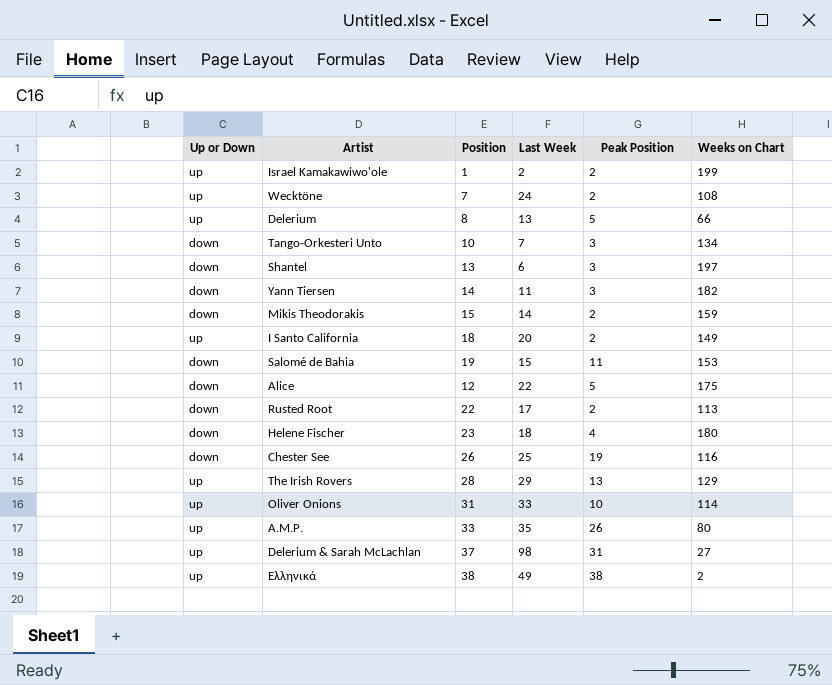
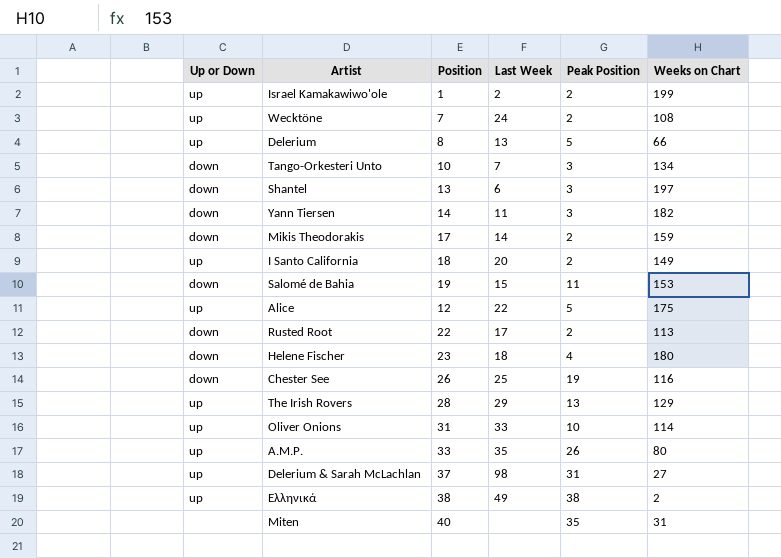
Mikis Theodorakis | Position: 15 -> 17
Alice | Up or Down: down -> up
row Miten: none -> none | 40 | none | 35 | 31

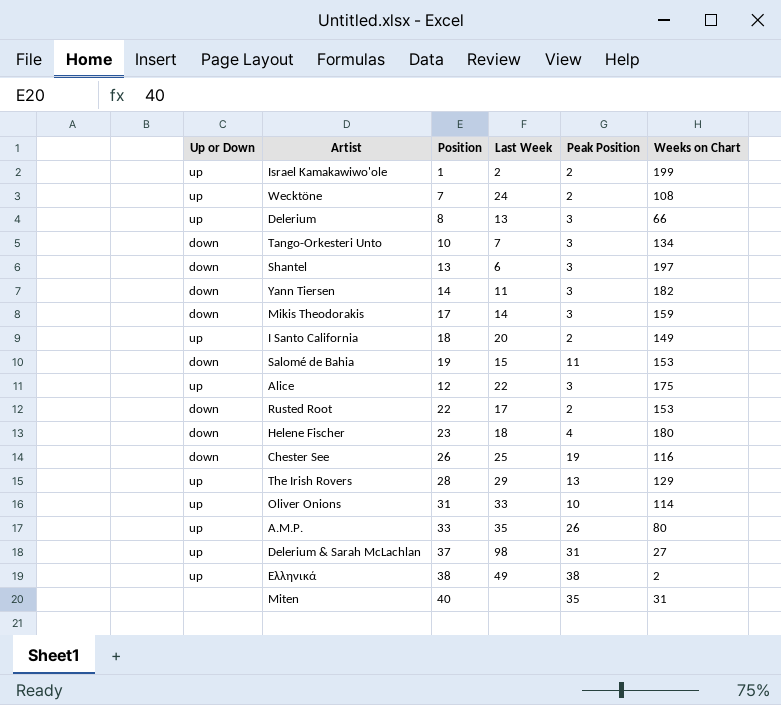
Delerium | Peak Position: 5 -> 3
Mikis Theodorakis | Peak Position: 2 -> 3
Alice | Peak Position: 5 -> 3
Rusted Root | Weeks on Chart: 113 -> 153

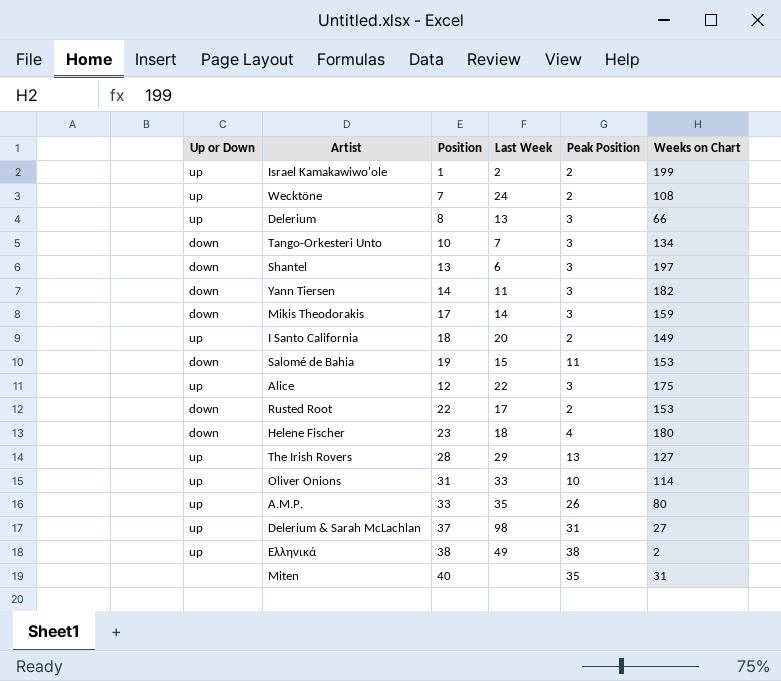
row Chester See: down | 26 | 25 | 19 | 116 -> none
The Irish Rovers | Weeks on Chart: 129 -> 127

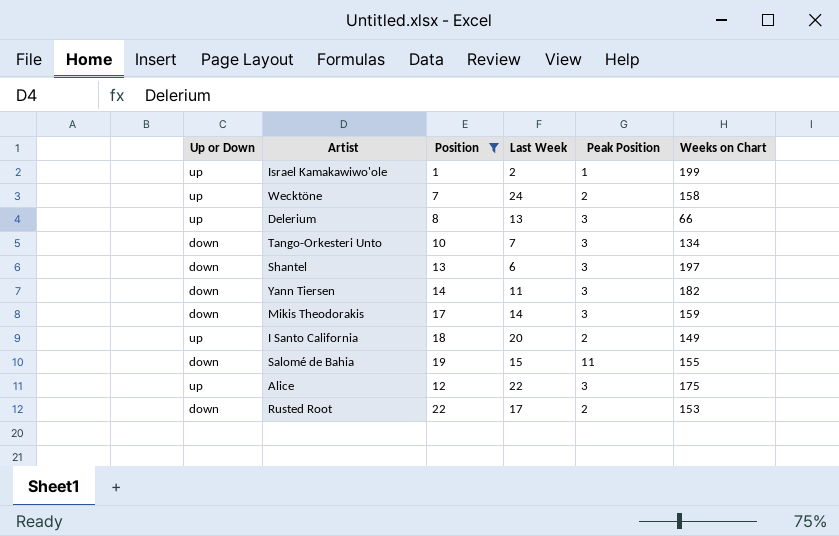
filter: none -> Position <= 22
Israel Kamakawiwo'ole | Peak Position: 2 -> 1
Wecktöne | Weeks on Chart: 108 -> 158
Salomé de Bahia | Weeks on Chart: 153 -> 155

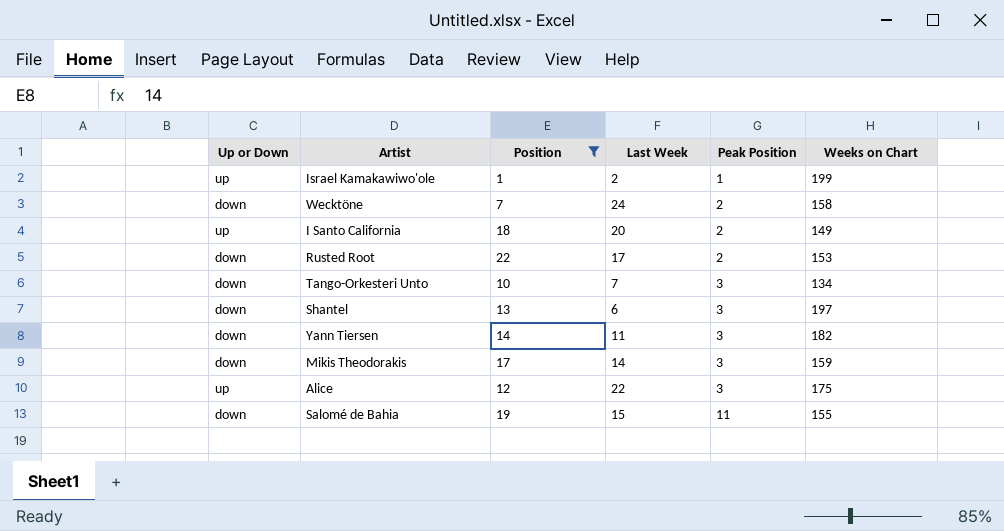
row order: none -> Peak Position ascending
row Delerium: up | 8 | 13 | 3 | 66 -> none
Wecktöne | Up or Down: up -> down

